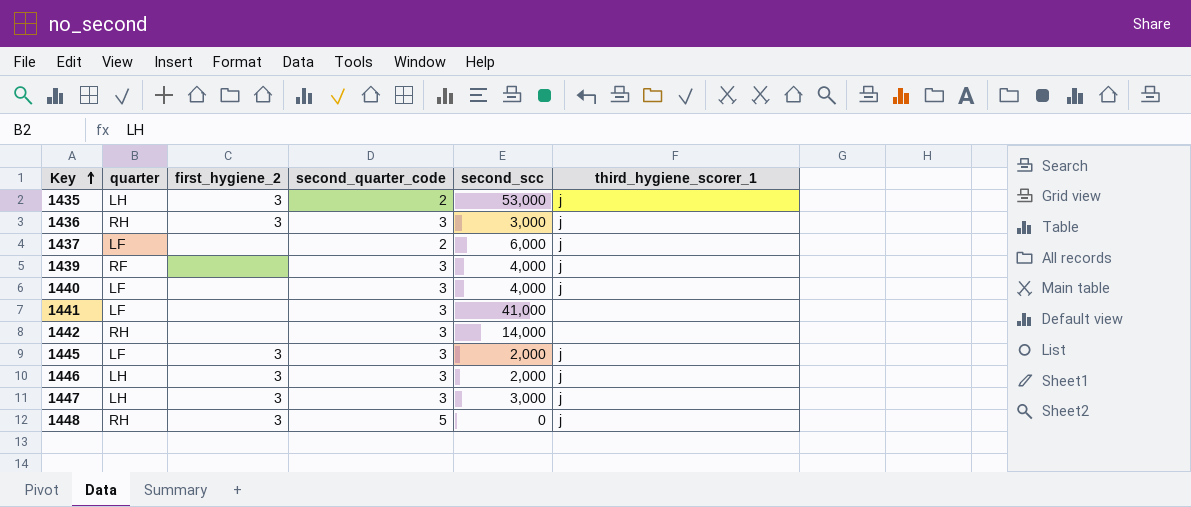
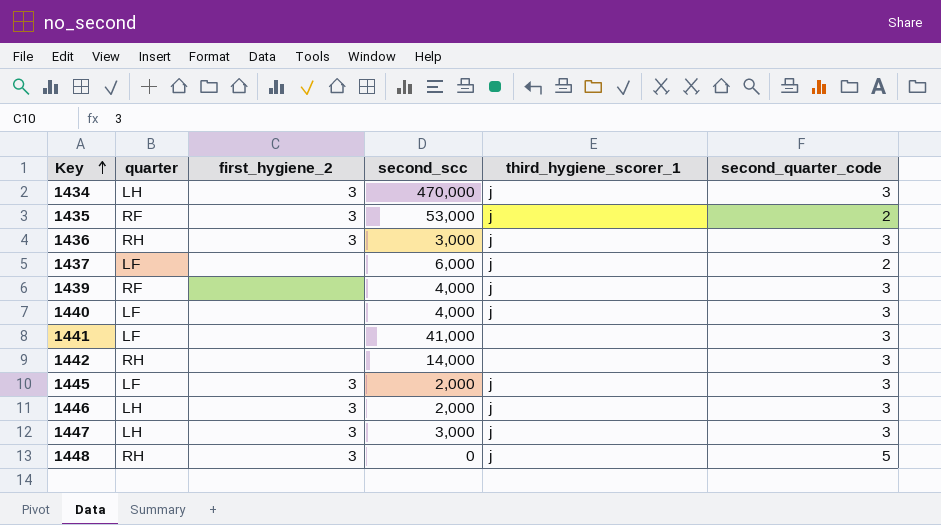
column second_quarter_code | position: 4 -> 6
row 1434: none -> LH | 3 | 470,000 | j | 3
1435 | quarter: LH -> RF

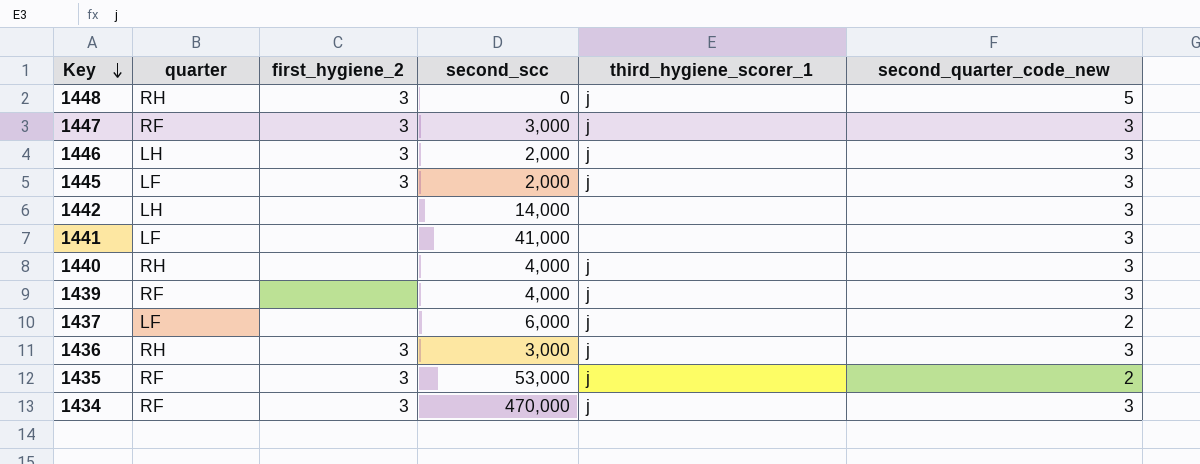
row order: Key ascending -> Key descending
column name: second_quarter_code -> second_quarter_code_new
1447 | quarter: LH -> RF
1442 | quarter: RH -> LH
1440 | quarter: LF -> RH
1434 | quarter: LH -> RF

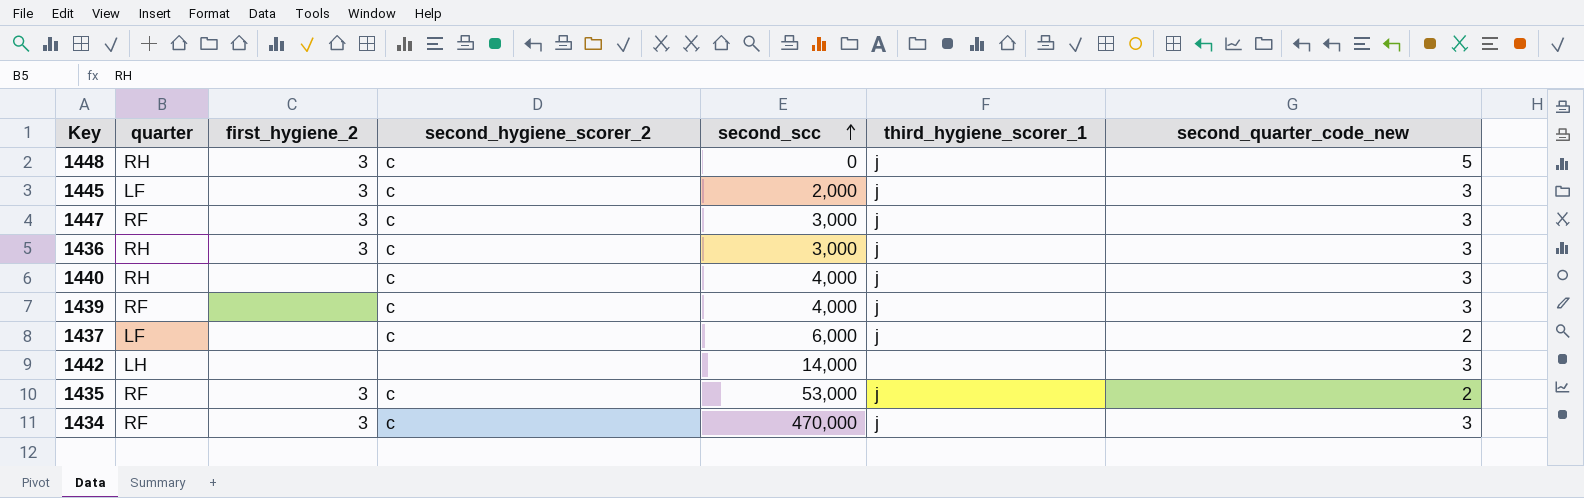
row order: Key descending -> second_scc ascending
column second_hygiene_scorer_2 | position: none -> 4
row 1446: LH | 3 | 2,000 | j | 3 -> none
row 1441: LF | none | 41,000 | none | 3 -> none

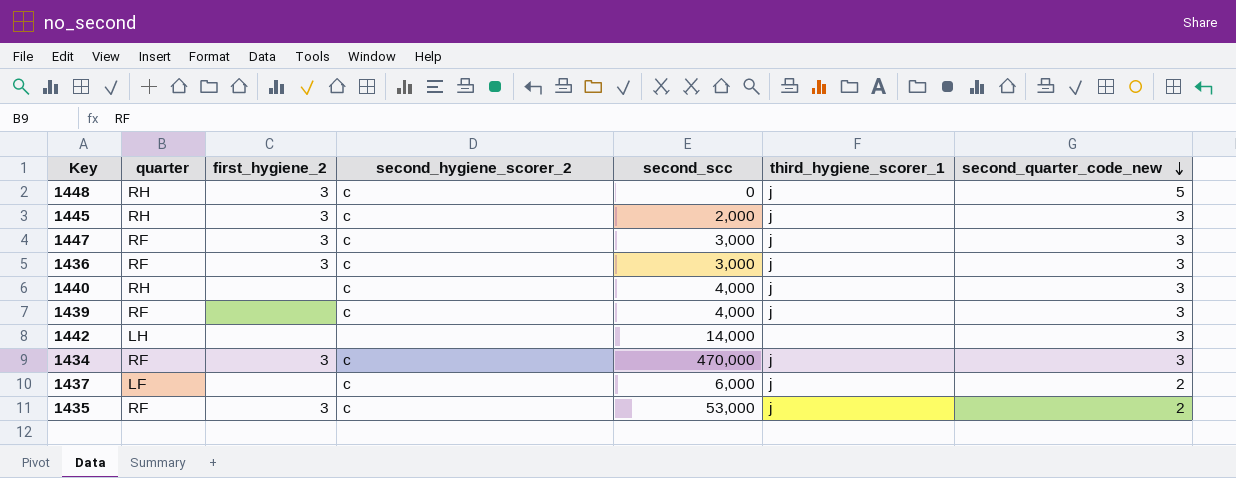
row order: second_scc ascending -> second_quarter_code_new descending
1445 | quarter: LF -> RH
1436 | quarter: RH -> RF

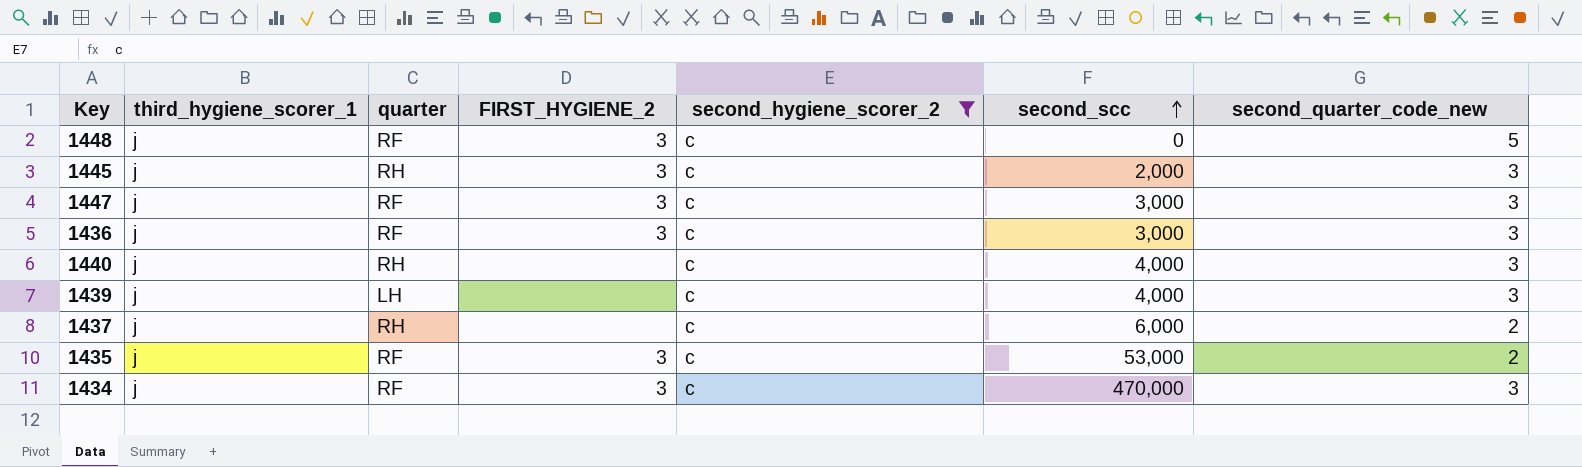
filter: none -> second_hygiene_scorer_2 = c
row order: second_quarter_code_new descending -> second_scc ascending
column third_hygiene_scorer_1 | position: 6 -> 2
column name: first_hygiene_2 -> FIRST_HYGIENE_2
1448 | quarter: RH -> RF
1439 | quarter: RF -> LH
1437 | quarter: LF -> RH

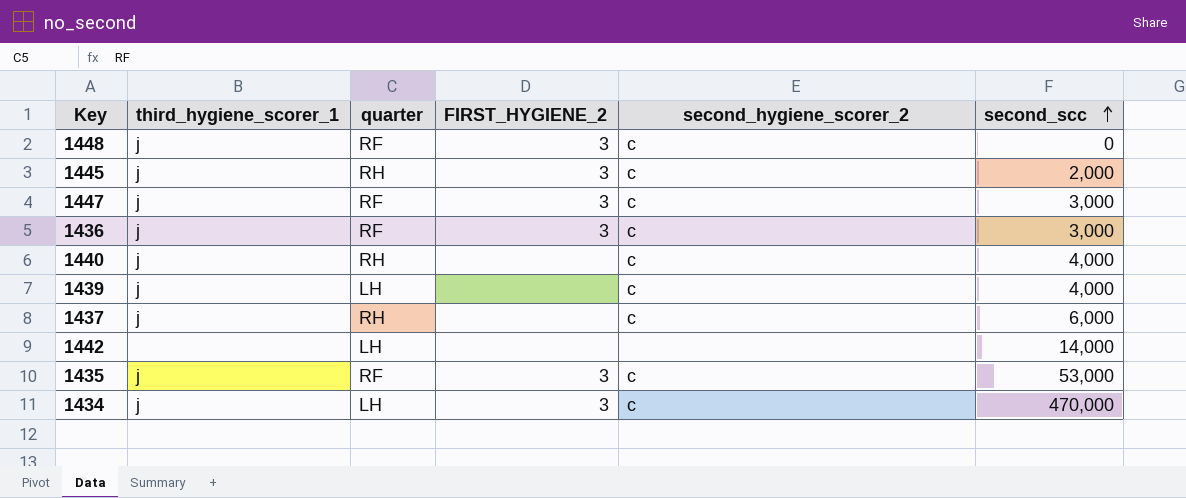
filter: second_hygiene_scorer_2 = c -> none
column second_quarter_code_new | position: 7 -> none
1434 | quarter: RF -> LH

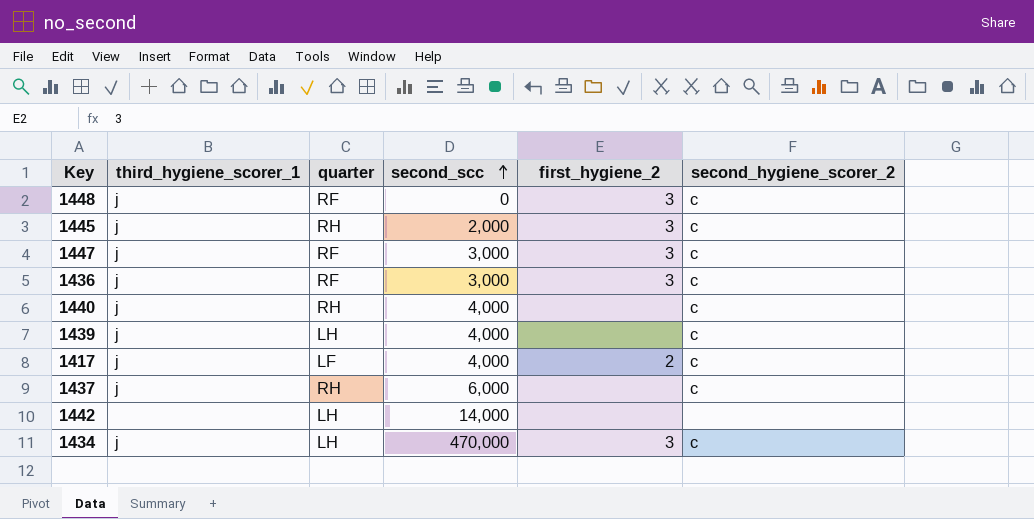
column second_scc | position: 6 -> 4
column name: FIRST_HYGIENE_2 -> first_hygiene_2
row 1435: j | RF | 3 | c | 53,000 -> none
row 1417: none -> j | LF | 4,000 | 2 | c

